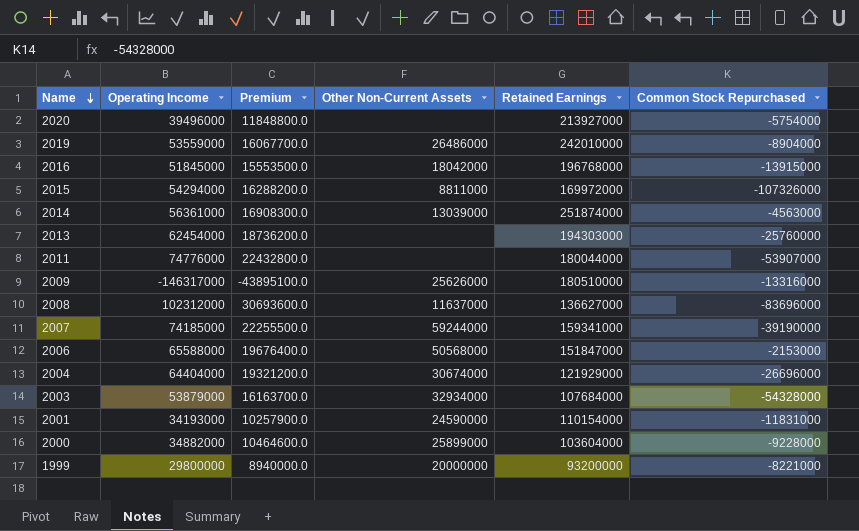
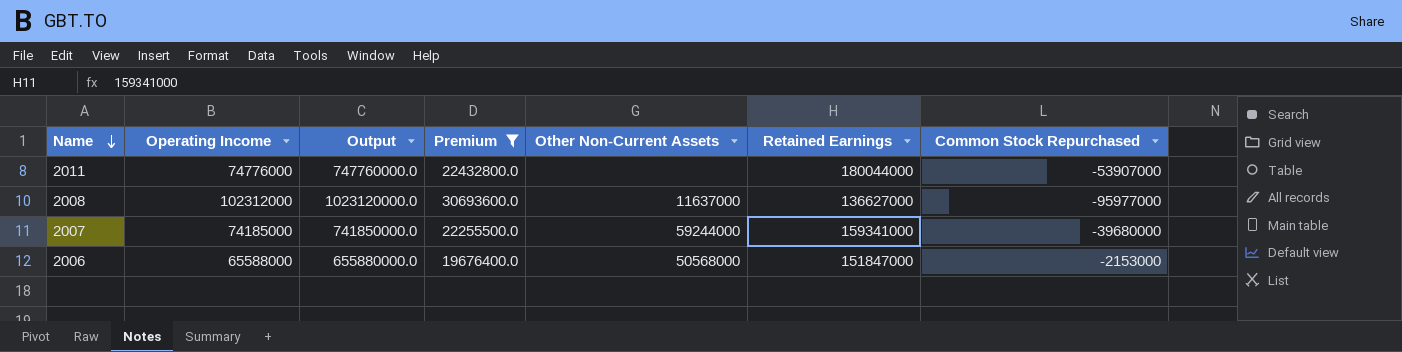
filter: none -> Premium >= 19676400.0
column Output | formula: none -> [Operating Income] * 10
2008 | Common Stock Repurchased: -83696000 -> -95977000
2007 | Common Stock Repurchased: -39190000 -> -39680000

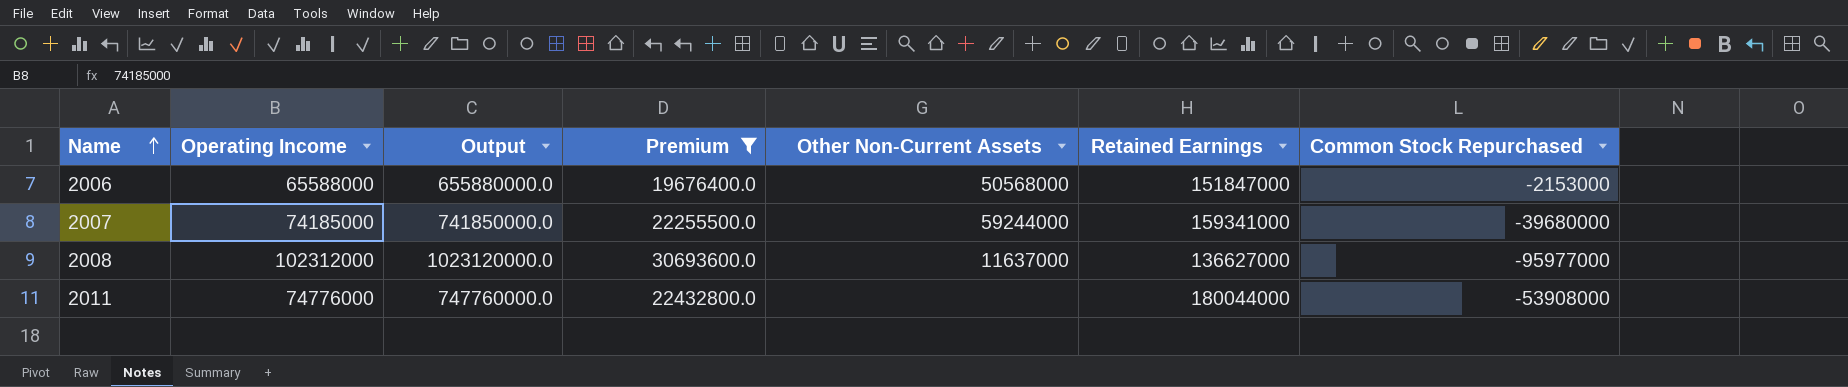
row order: Name descending -> Name ascending
2011 | Common Stock Repurchased: -53907000 -> -53908000

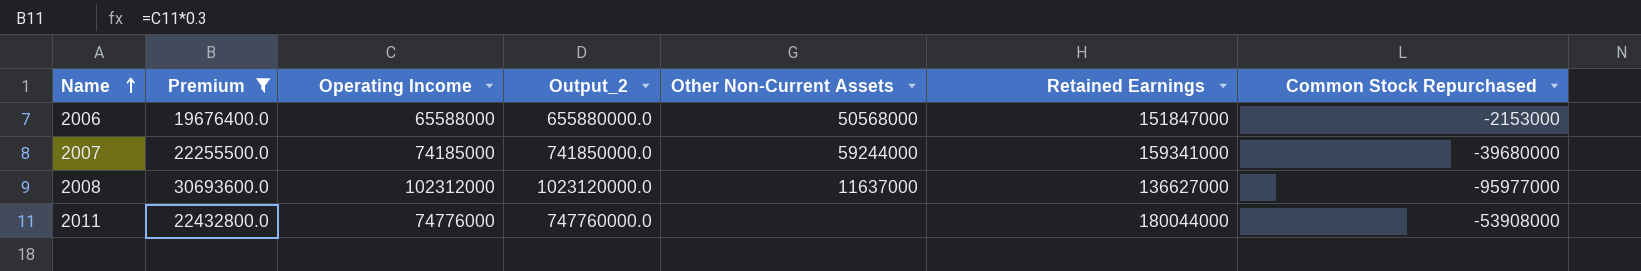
column Premium | position: 4 -> 2
column name: Output -> Output_2

